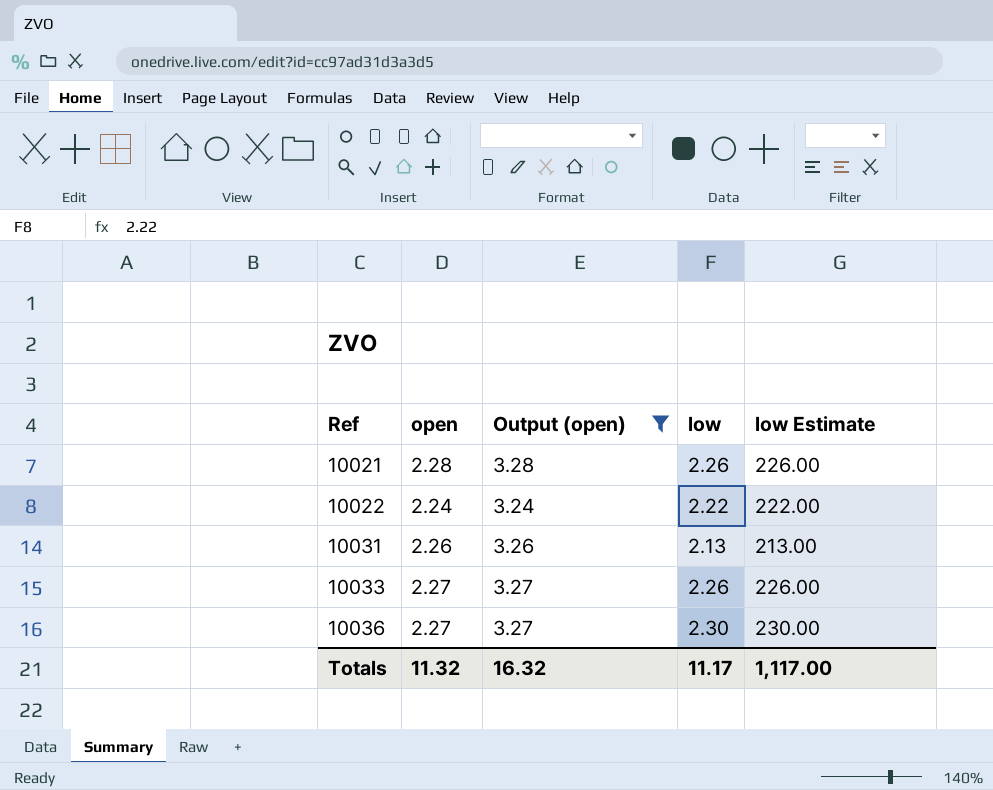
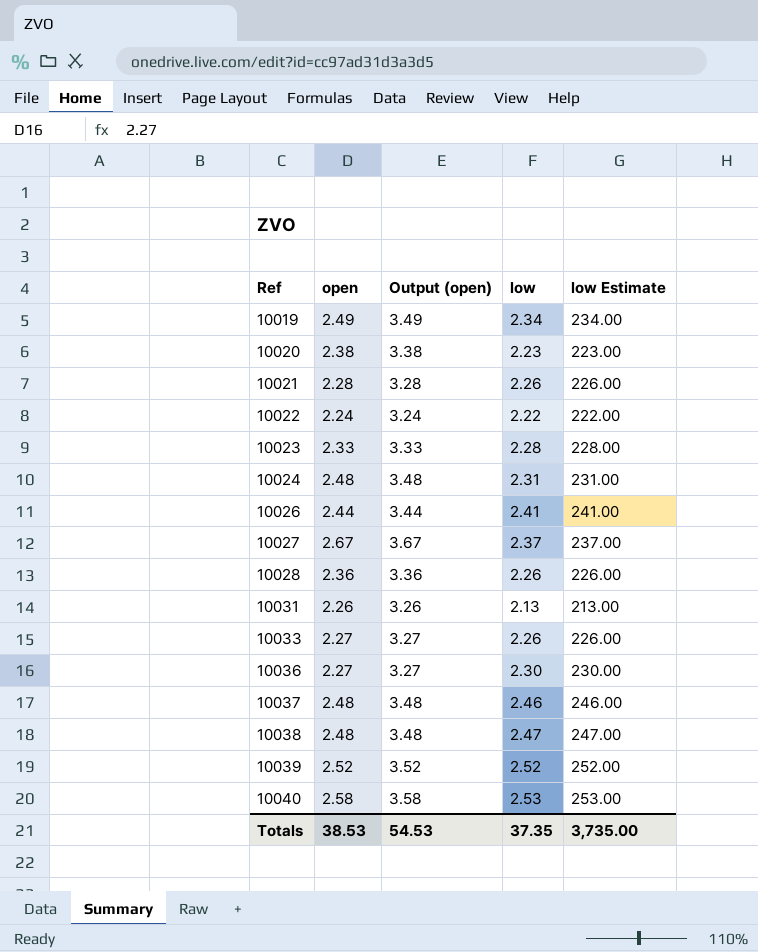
filter: Output (open) <= 3.28 -> none
Totals | open: 11.32 -> 38.53
Totals | Output (open): 16.32 -> 54.53
Totals | low: 11.17 -> 37.35
Totals | low Estimate: 1,117.00 -> 3,735.00

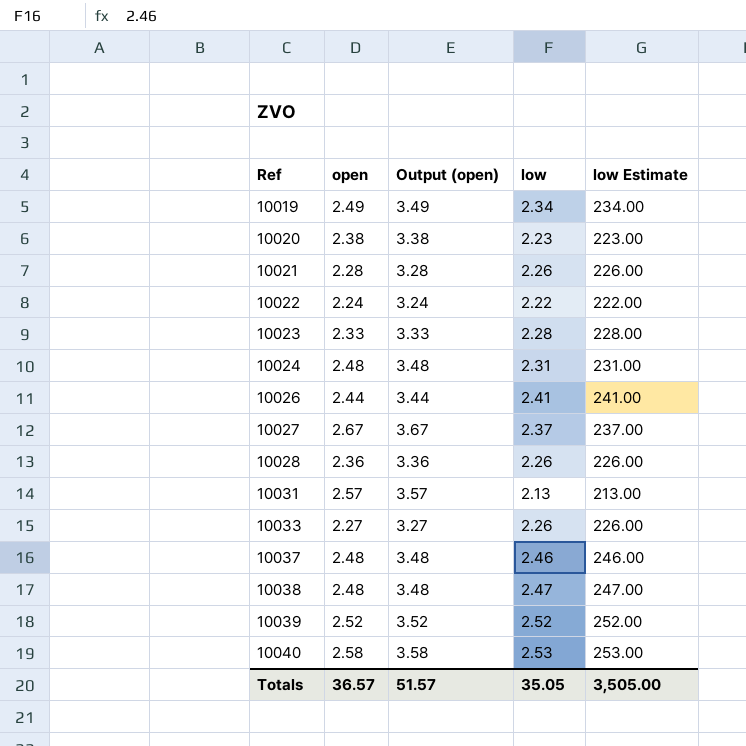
row 10036: 2.27 | 3.27 | 2.30 | 230.00 -> none
10031 | open: 2.26 -> 2.57
10031 | Output (open): 3.26 -> 3.57
Totals | open: 38.53 -> 36.57
Totals | Output (open): 54.53 -> 51.57
Totals | low: 37.35 -> 35.05
Totals | low Estimate: 3,735.00 -> 3,505.00

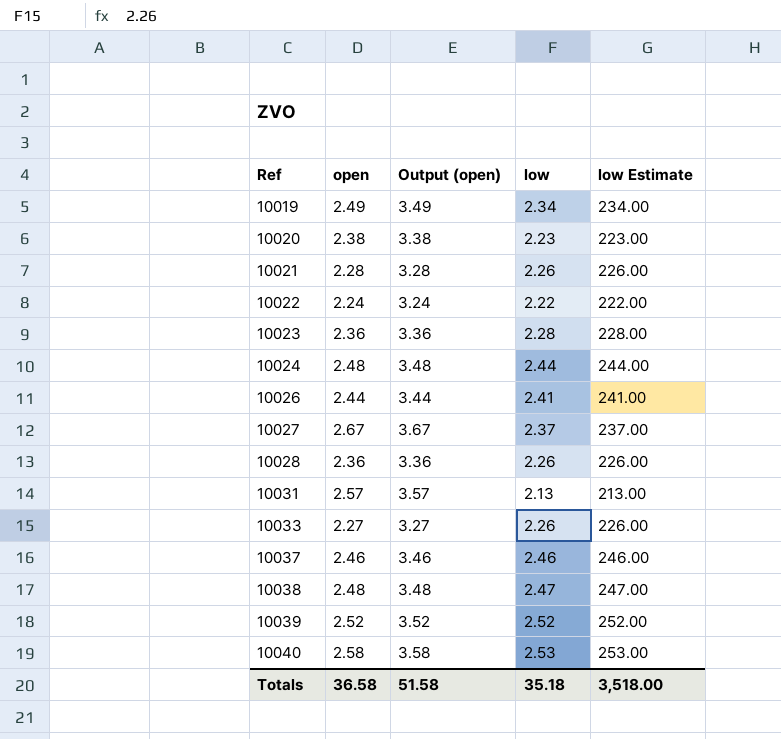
10023 | open: 2.33 -> 2.36
10023 | Output (open): 3.33 -> 3.36
10024 | low: 2.31 -> 2.44
10024 | low Estimate: 231.00 -> 244.00
10037 | open: 2.48 -> 2.46
10037 | Output (open): 3.48 -> 3.46
Totals | open: 36.57 -> 36.58
Totals | Output (open): 51.57 -> 51.58
Totals | low: 35.05 -> 35.18
Totals | low Estimate: 3,505.00 -> 3,518.00

